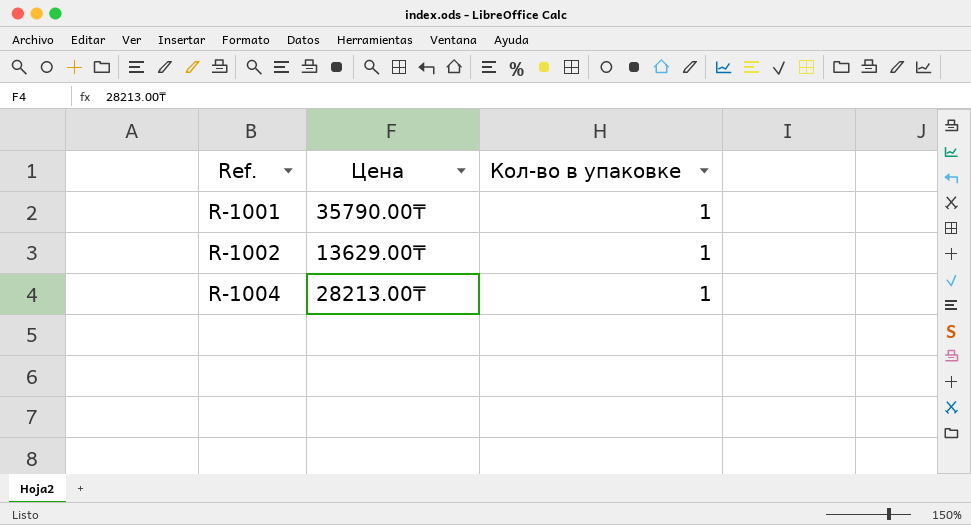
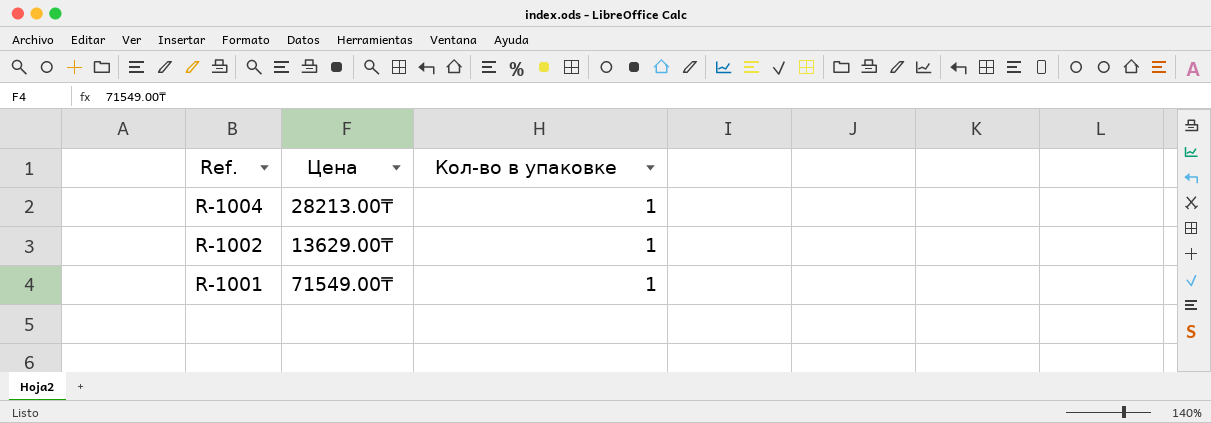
row order: Ref. ascending -> Ref. descending
R-1001 | Цена: 35790.00₸ -> 71549.00₸

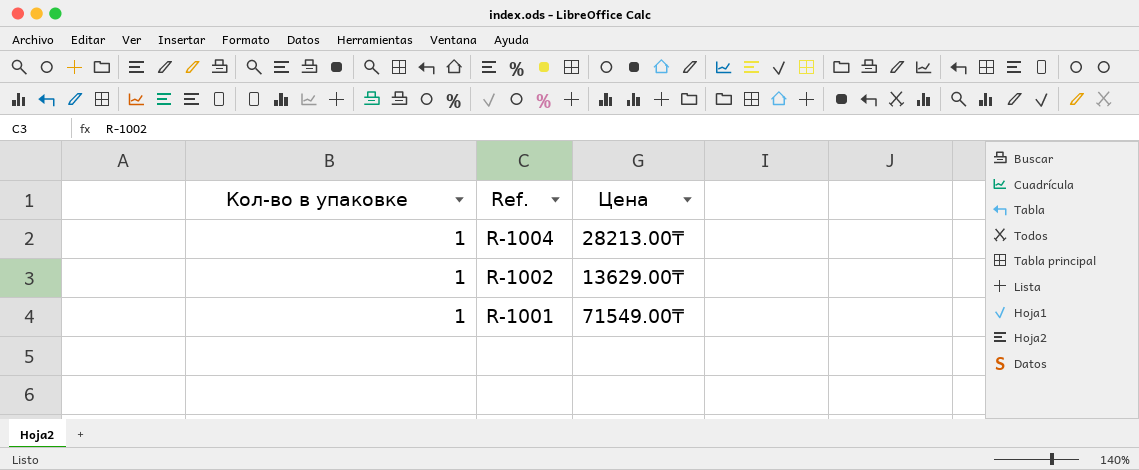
column Кол-во в упаковке | position: 3 -> 1

